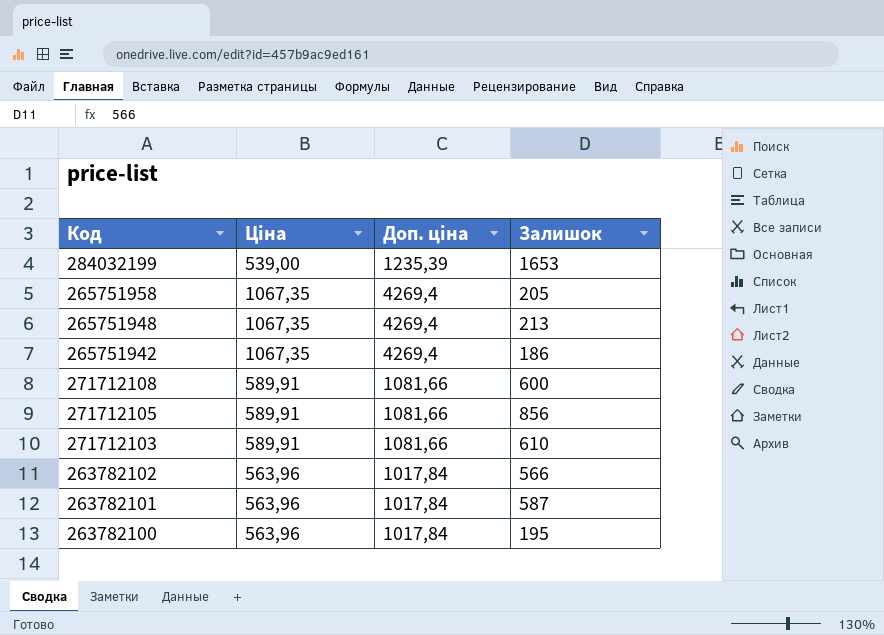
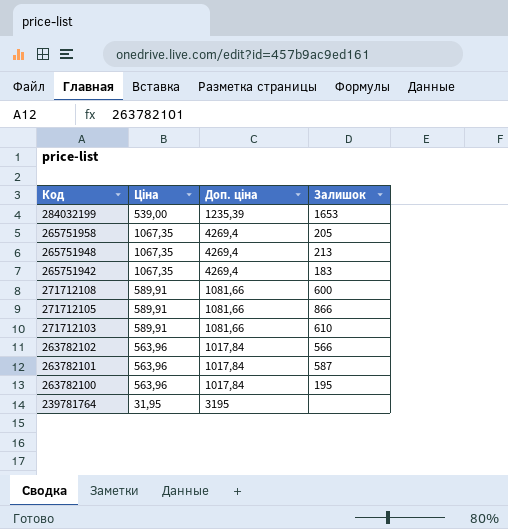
265751942 | Залишок: 186 -> 183
271712105 | Залишок: 856 -> 866
row 239781764: none -> 31,95 | 3195 | none

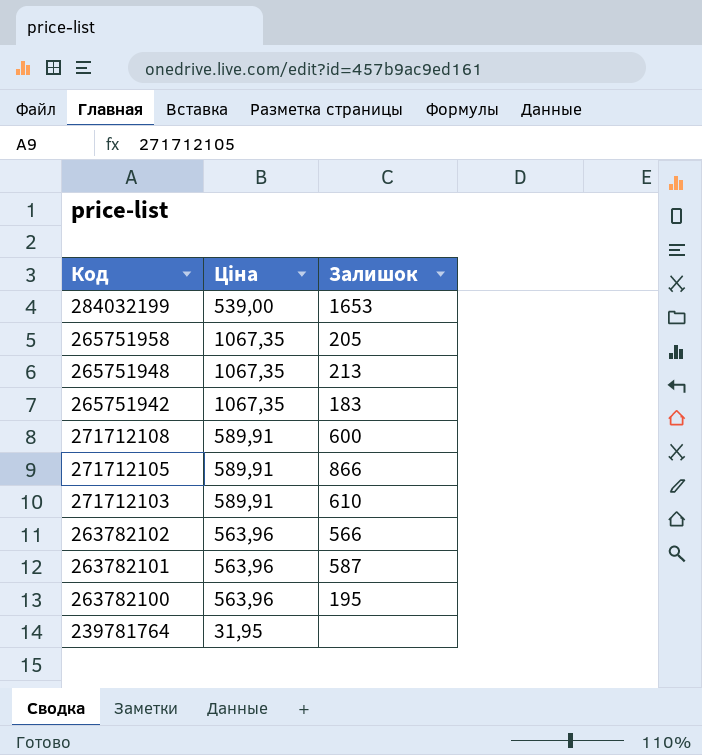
column Доп. ціна | position: 3 -> none

